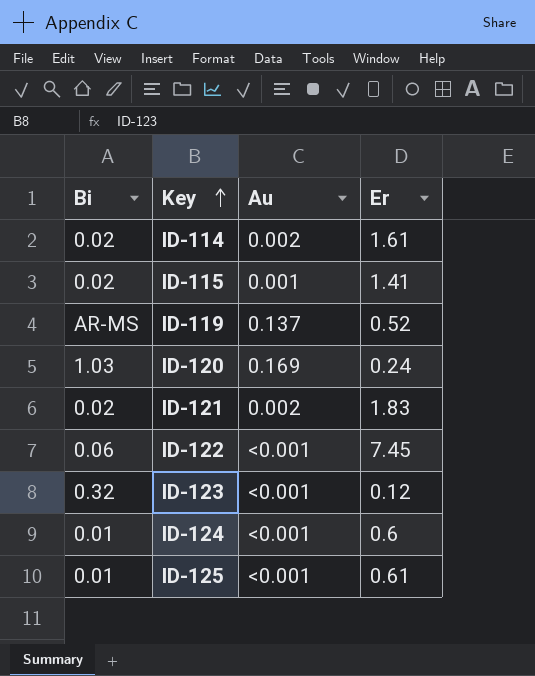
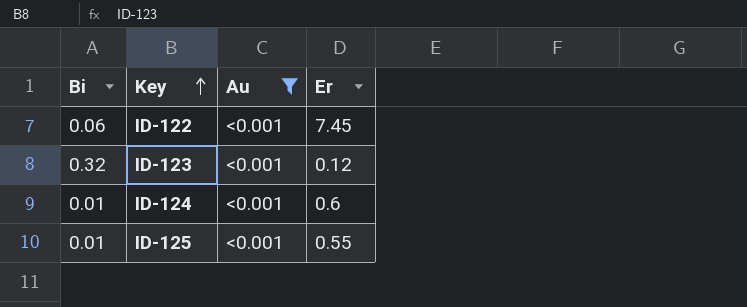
filter: none -> Au = <0.001
ID-125 | Er: 0.61 -> 0.55

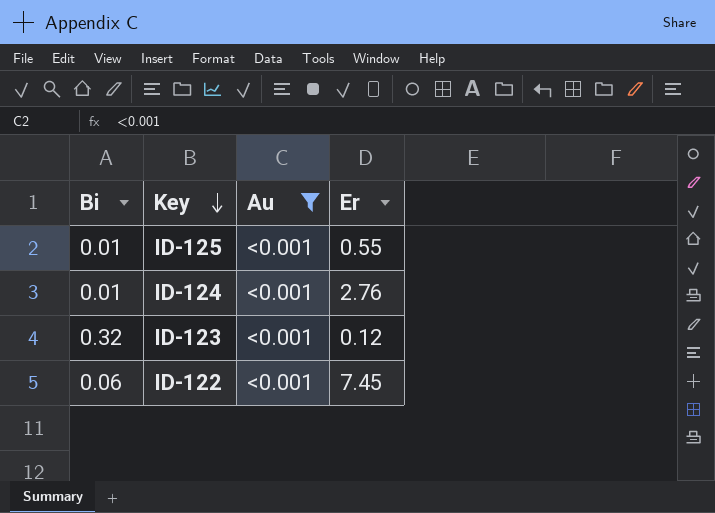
row order: Key ascending -> Key descending
ID-124 | Er: 0.6 -> 2.76

